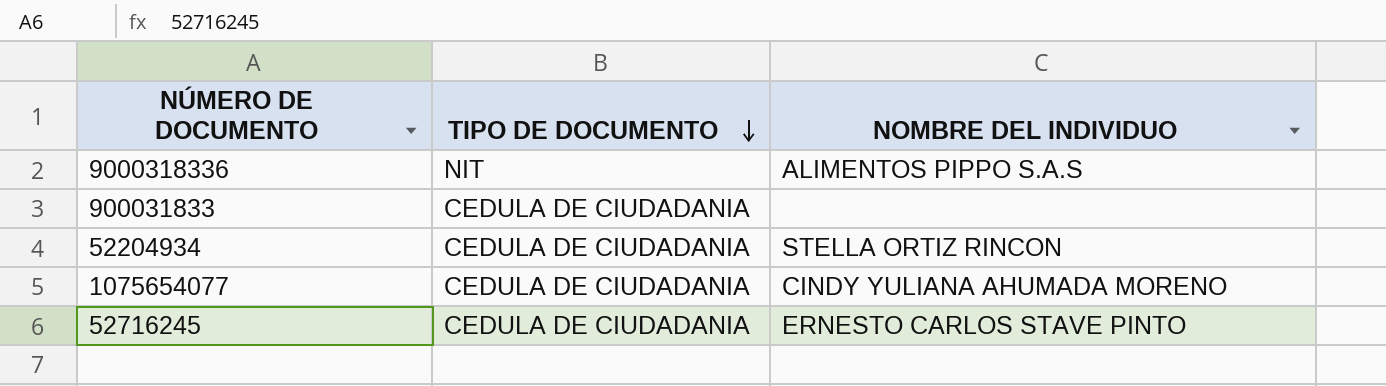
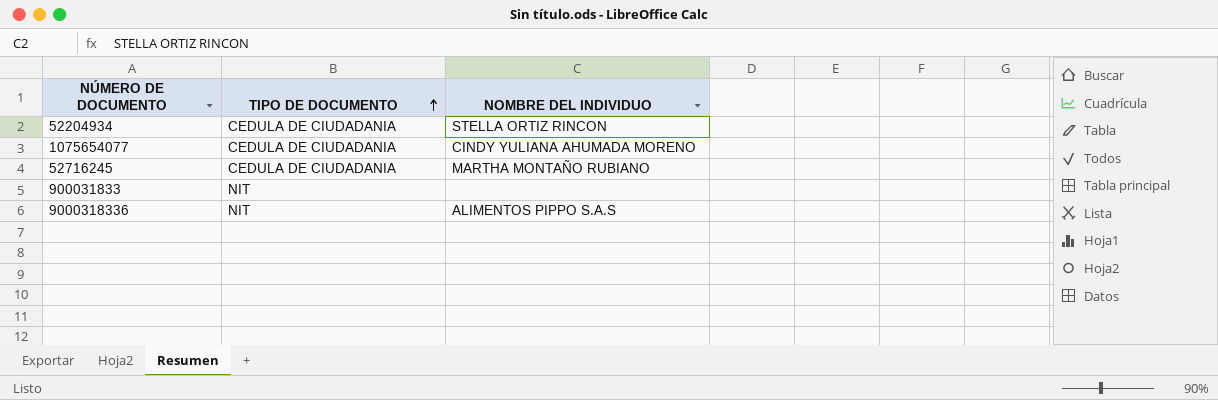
row order: TIPO DE DOCUMENTO descending -> TIPO DE DOCUMENTO ascending
52716245 | NOMBRE DEL INDIVIDUO: ERNESTO CARLOS STAVE PINTO -> MARTHA MONTAÑO RUBIANO
900031833 | TIPO DE DOCUMENTO: CEDULA DE CIUDADANIA -> NIT

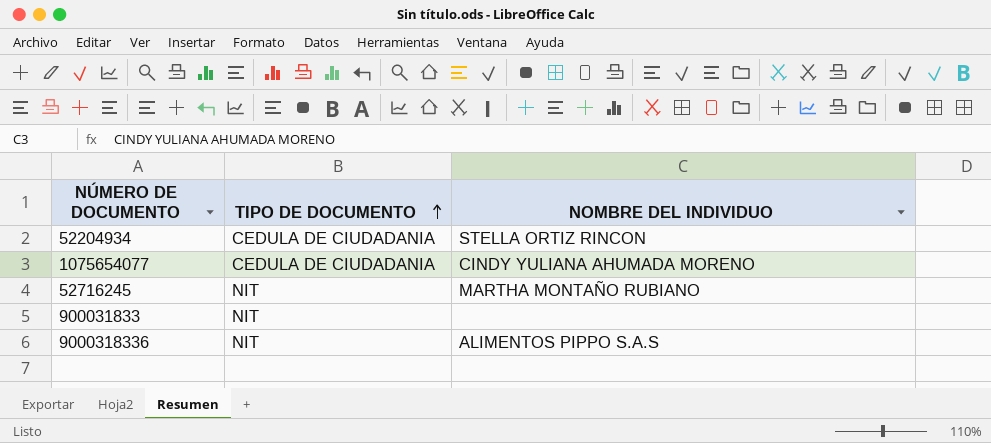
52716245 | TIPO DE DOCUMENTO: CEDULA DE CIUDADANIA -> NIT

